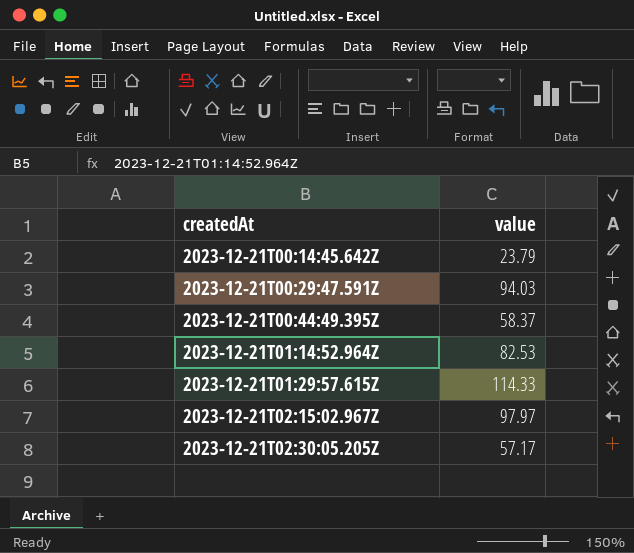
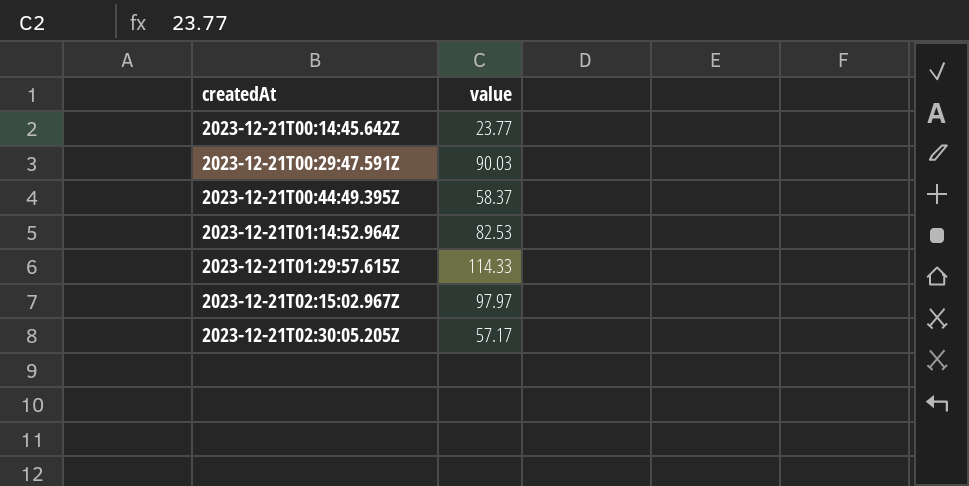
2023-12-21T00:14:45.642Z | value: 23.79 -> 23.77
2023-12-21T00:29:47.591Z | value: 94.03 -> 90.03

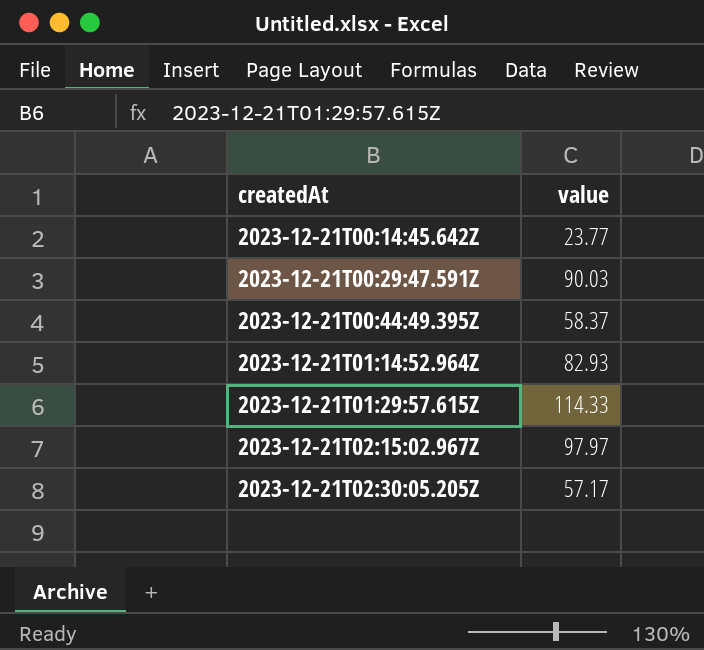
2023-12-21T01:14:52.964Z | value: 82.53 -> 82.93

